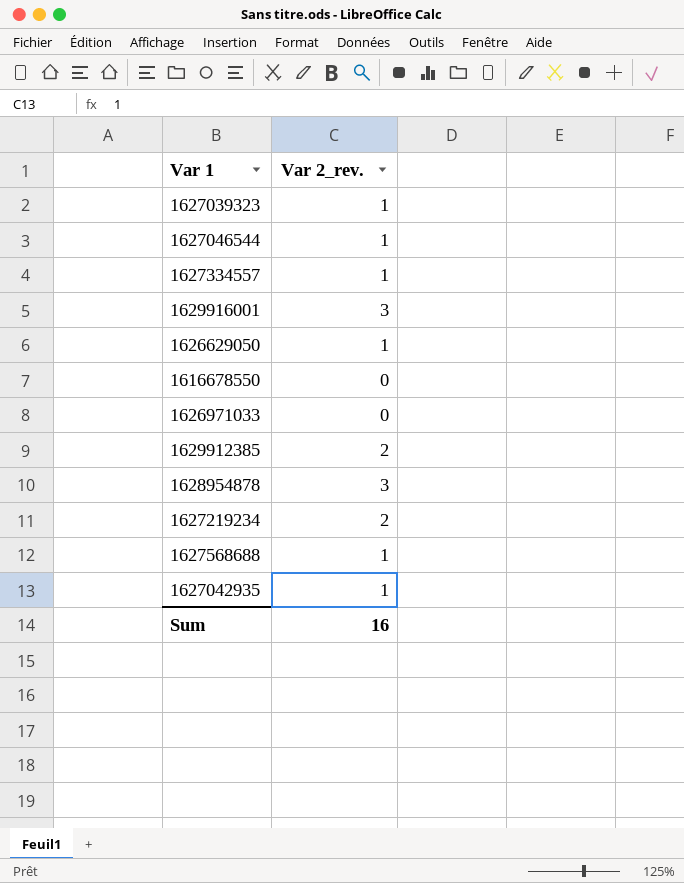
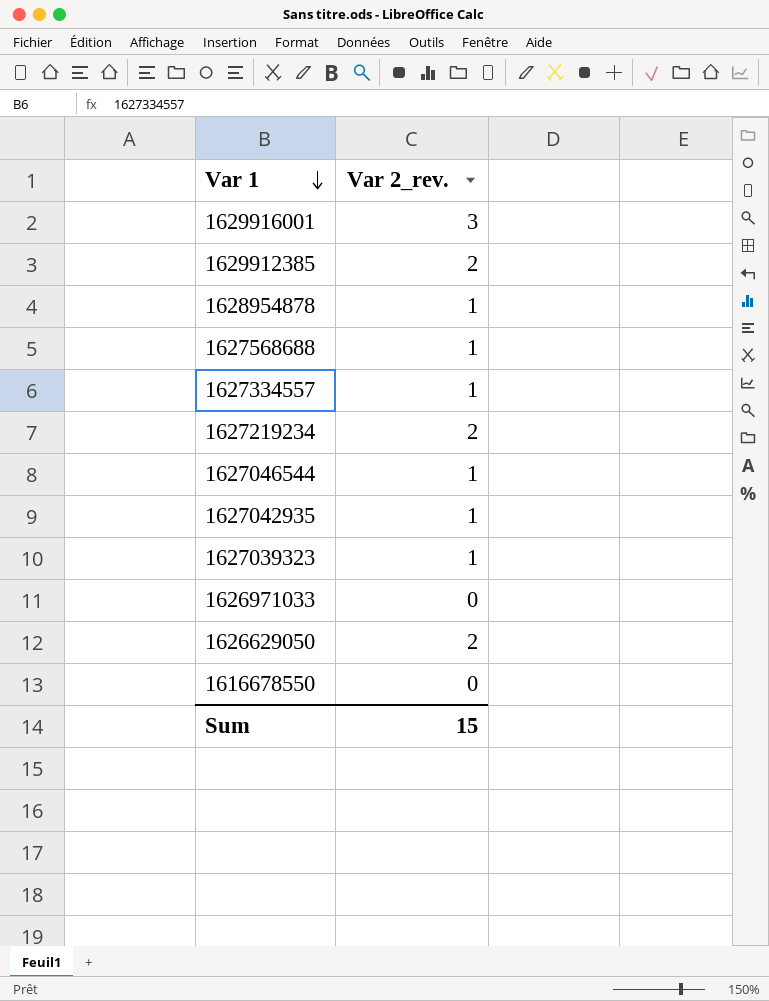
row order: none -> Var 1 descending
1628954878 | Var 2_rev.: 3 -> 1
1626629050 | Var 2_rev.: 1 -> 2
Sum | Var 2_rev.: 16 -> 15

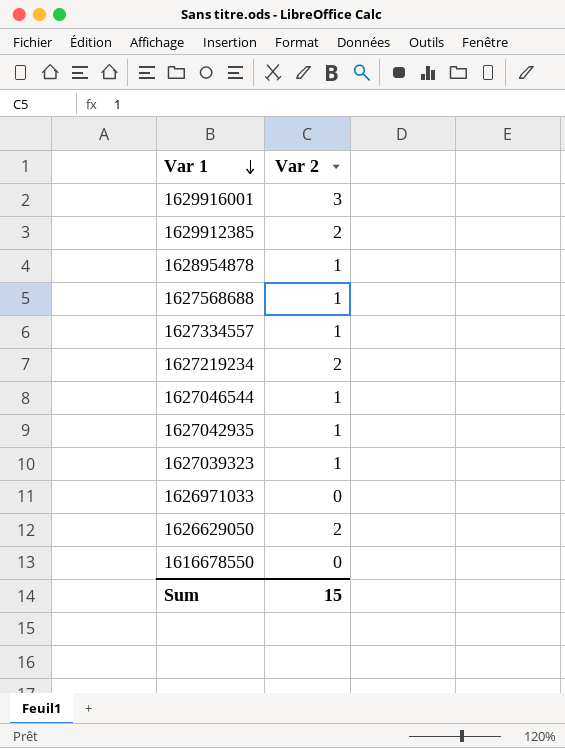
column name: Var 2_rev. -> Var 2

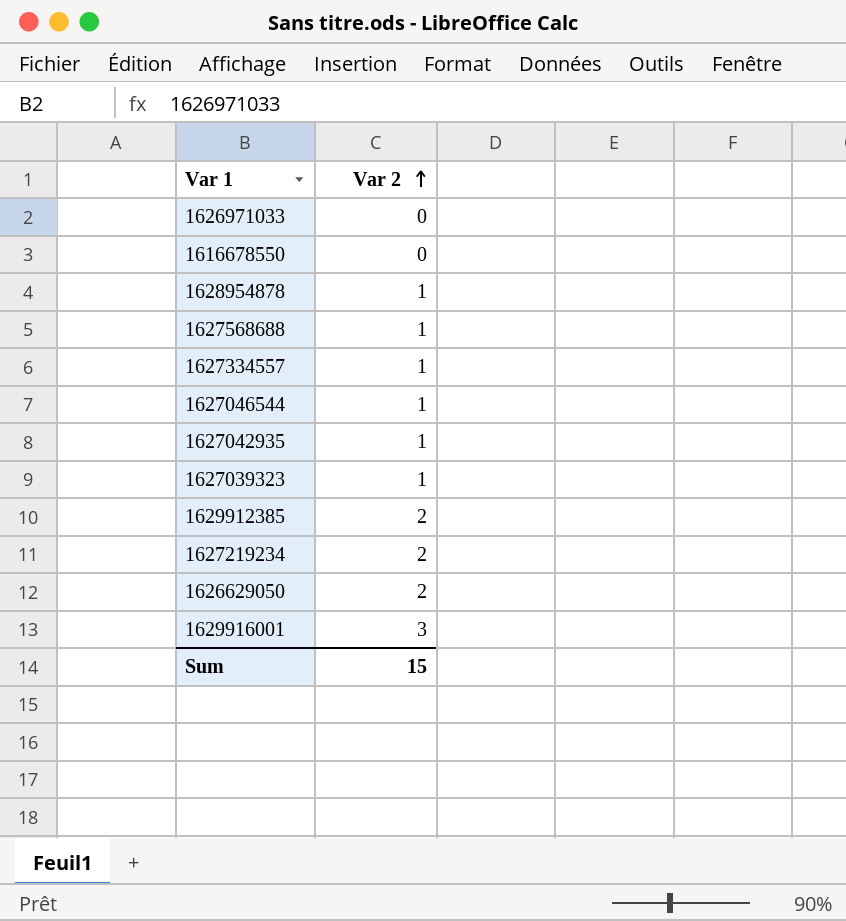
row order: Var 1 descending -> Var 2 ascending

